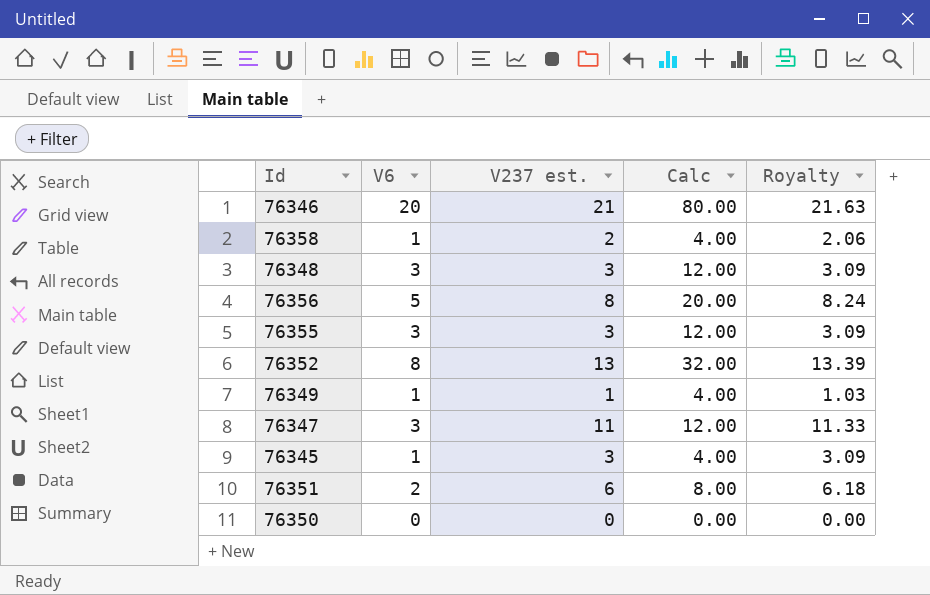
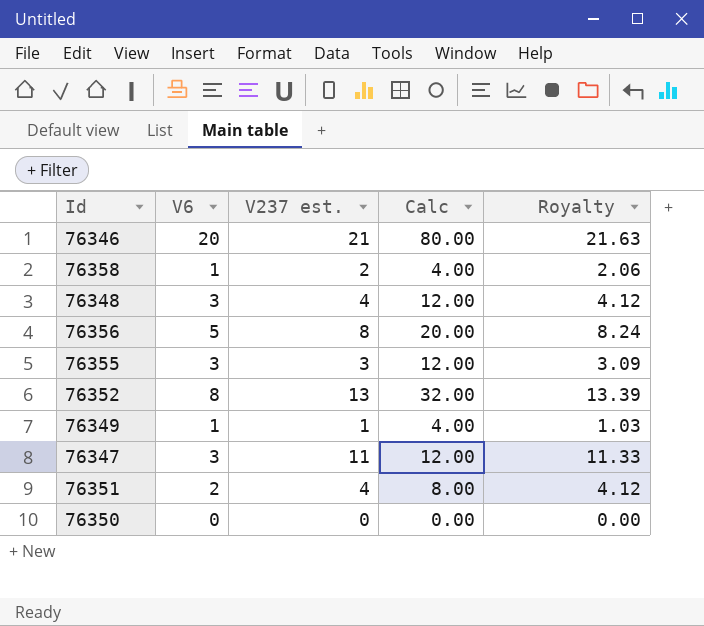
row 76345: 1 | 3 | 4.00 | 3.09 -> none
76348 | V237 est.: 3 -> 4
76348 | Royalty: 3.09 -> 4.12
76351 | V237 est.: 6 -> 4
76351 | Royalty: 6.18 -> 4.12

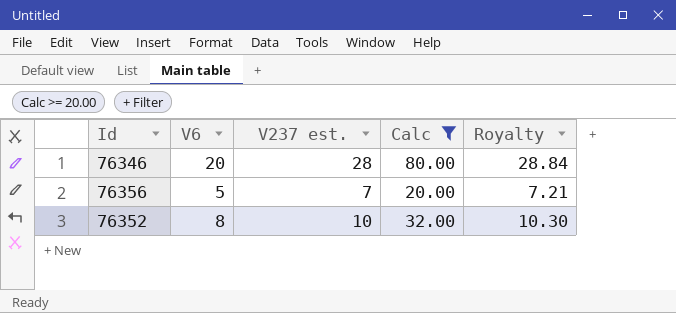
filter: none -> Calc >= 20.00
76346 | V237 est.: 21 -> 28
76346 | Royalty: 21.63 -> 28.84
76356 | V237 est.: 8 -> 7
76356 | Royalty: 8.24 -> 7.21
76352 | V237 est.: 13 -> 10
76352 | Royalty: 13.39 -> 10.30

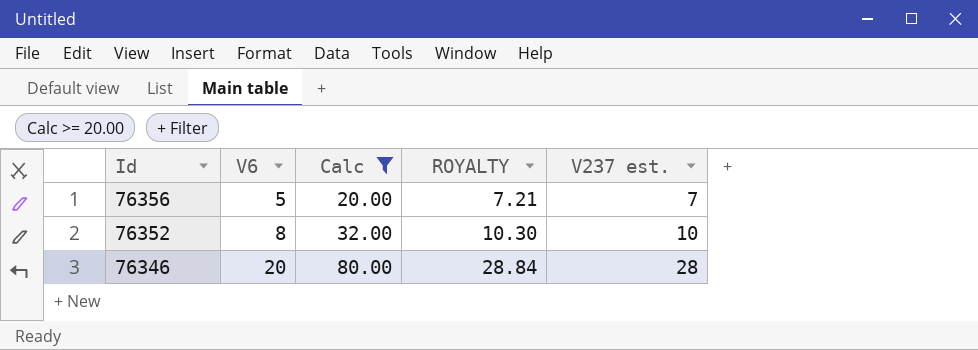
row order: none -> Id descending
column name: Royalty -> ROYALTY
column V237 est. | position: 3 -> 5

